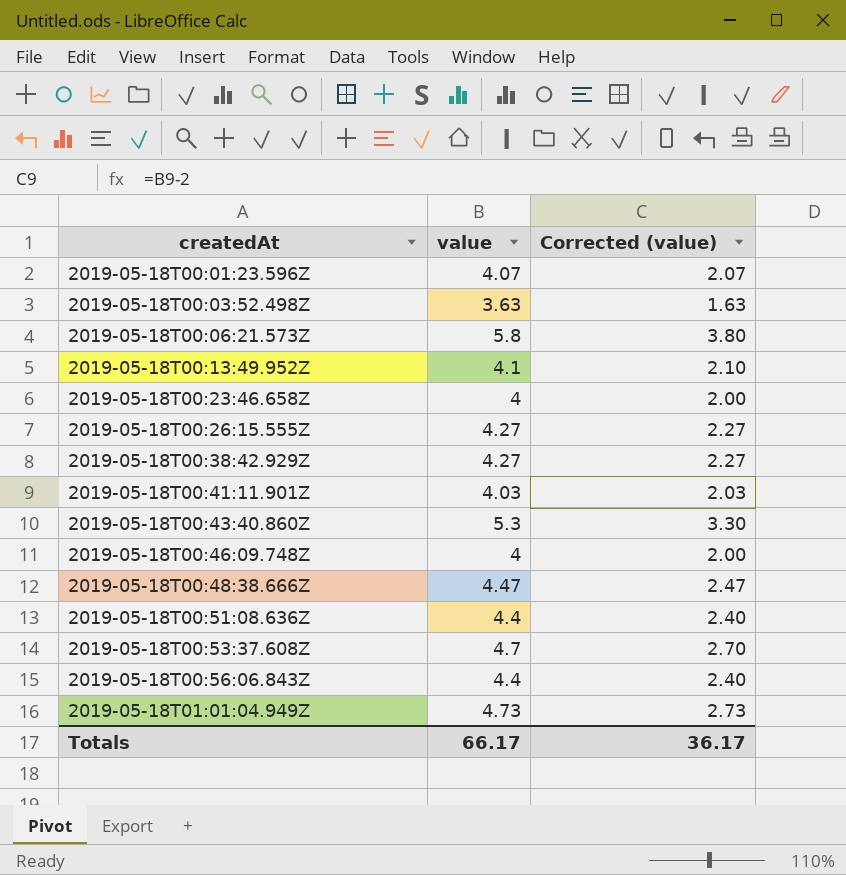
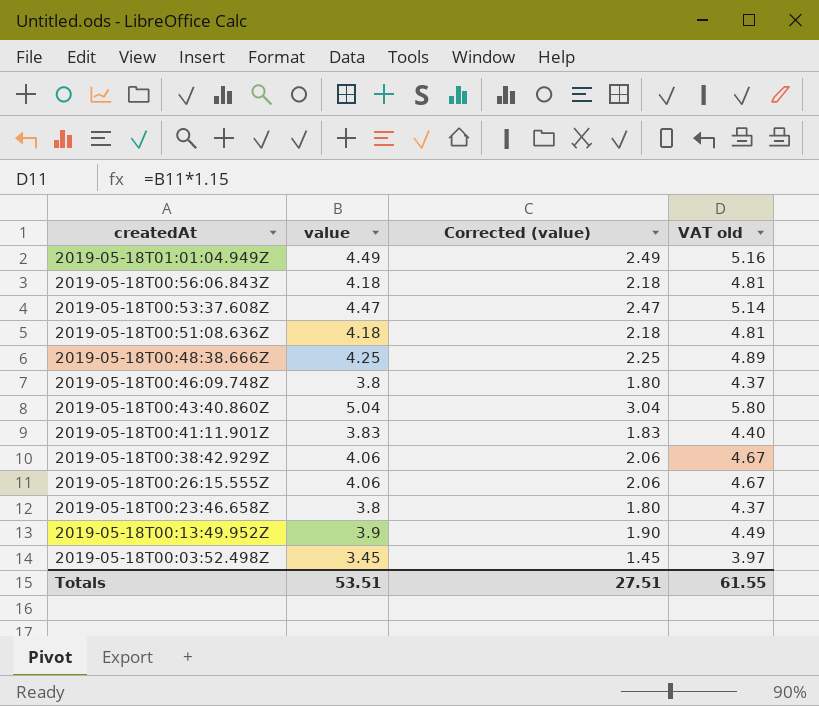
row order: createdAt ascending -> createdAt descending
column VAT old | formula: none -> [value] * 1.15
row 2019-05-18T00:01:23.596Z: 4.07 | 2.07 -> none
row 2019-05-18T00:06:21.573Z: 5.8 | 3.80 -> none
2019-05-18T01:01:04.949Z | value: 4.73 -> 4.49
2019-05-18T01:01:04.949Z | Corrected (value): 2.73 -> 2.49
2019-05-18T00:56:06.843Z | value: 4.4 -> 4.18
2019-05-18T00:56:06.843Z | Corrected (value): 2.40 -> 2.18
2019-05-18T00:53:37.608Z | value: 4.7 -> 4.47
2019-05-18T00:53:37.608Z | Corrected (value): 2.70 -> 2.47
2019-05-18T00:51:08.636Z | value: 4.4 -> 4.18
2019-05-18T00:51:08.636Z | Corrected (value): 2.40 -> 2.18
2019-05-18T00:48:38.666Z | value: 4.47 -> 4.25
2019-05-18T00:48:38.666Z | Corrected (value): 2.47 -> 2.25
2019-05-18T00:46:09.748Z | value: 4 -> 3.8
2019-05-18T00:46:09.748Z | Corrected (value): 2.00 -> 1.80
2019-05-18T00:43:40.860Z | value: 5.3 -> 5.04
2019-05-18T00:43:40.860Z | Corrected (value): 3.30 -> 3.04
2019-05-18T00:41:11.901Z | value: 4.03 -> 3.83
2019-05-18T00:41:11.901Z | Corrected (value): 2.03 -> 1.83
2019-05-18T00:38:42.929Z | value: 4.27 -> 4.06
2019-05-18T00:38:42.929Z | Corrected (value): 2.27 -> 2.06
2019-05-18T00:26:15.555Z | value: 4.27 -> 4.06
2019-05-18T00:26:15.555Z | Corrected (value): 2.27 -> 2.06
2019-05-18T00:23:46.658Z | value: 4 -> 3.8
2019-05-18T00:23:46.658Z | Corrected (value): 2.00 -> 1.80
2019-05-18T00:13:49.952Z | value: 4.1 -> 3.9
2019-05-18T00:13:49.952Z | Corrected (value): 2.10 -> 1.90
2019-05-18T00:03:52.498Z | value: 3.63 -> 3.45
2019-05-18T00:03:52.498Z | Corrected (value): 1.63 -> 1.45
Totals | value: 66.17 -> 53.51
Totals | Corrected (value): 36.17 -> 27.51

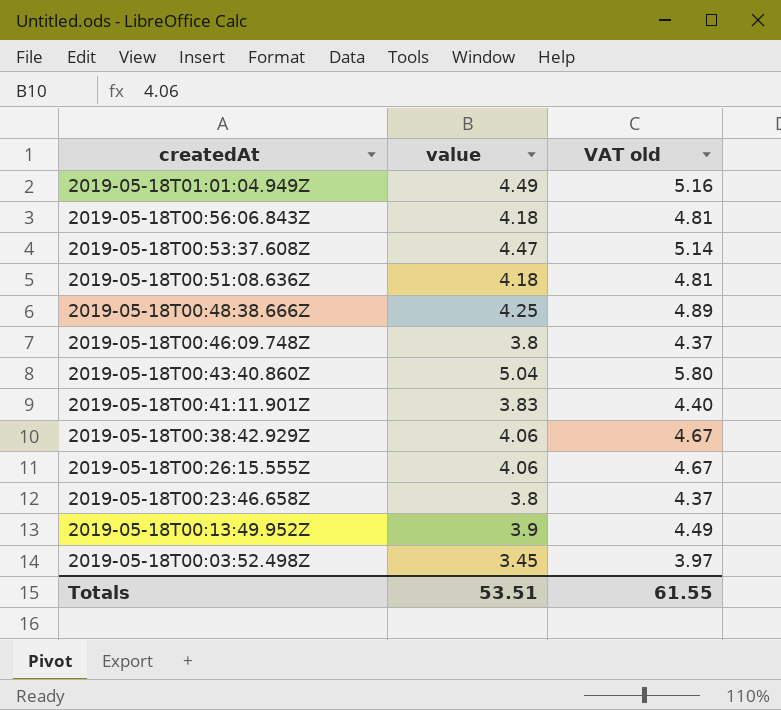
column Corrected (value) | formula: [value] - 2 -> none

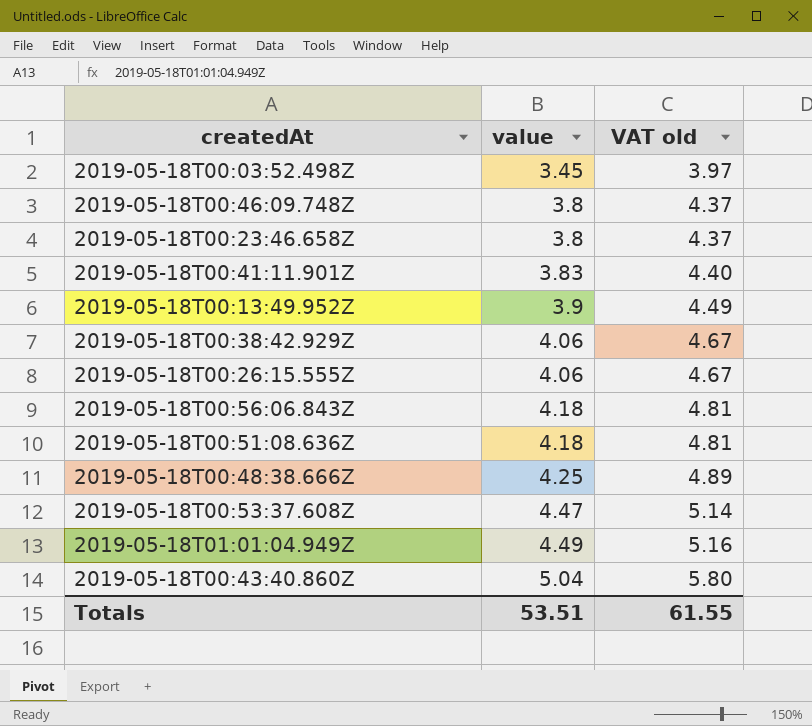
row order: createdAt descending -> value ascending

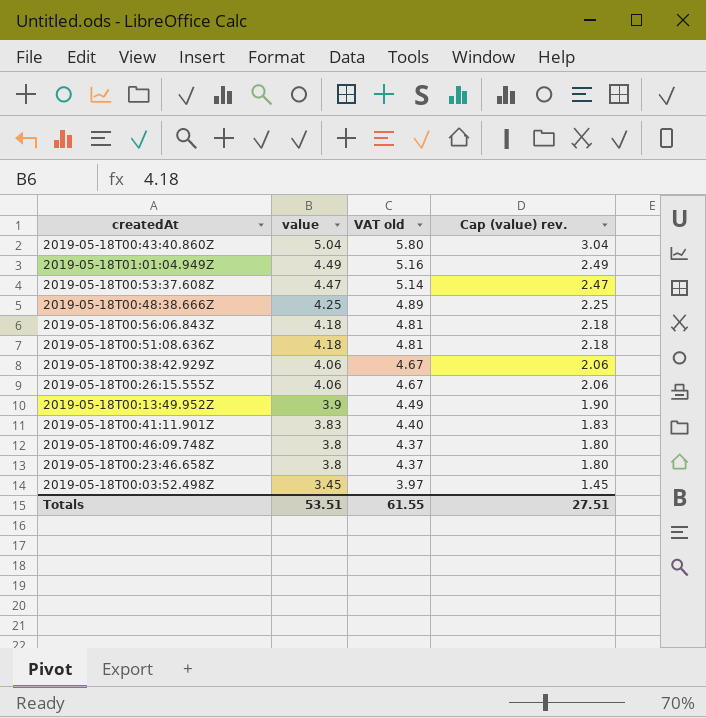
row order: value ascending -> value descending
column Cap (value) rev. | formula: none -> [value] - 2

